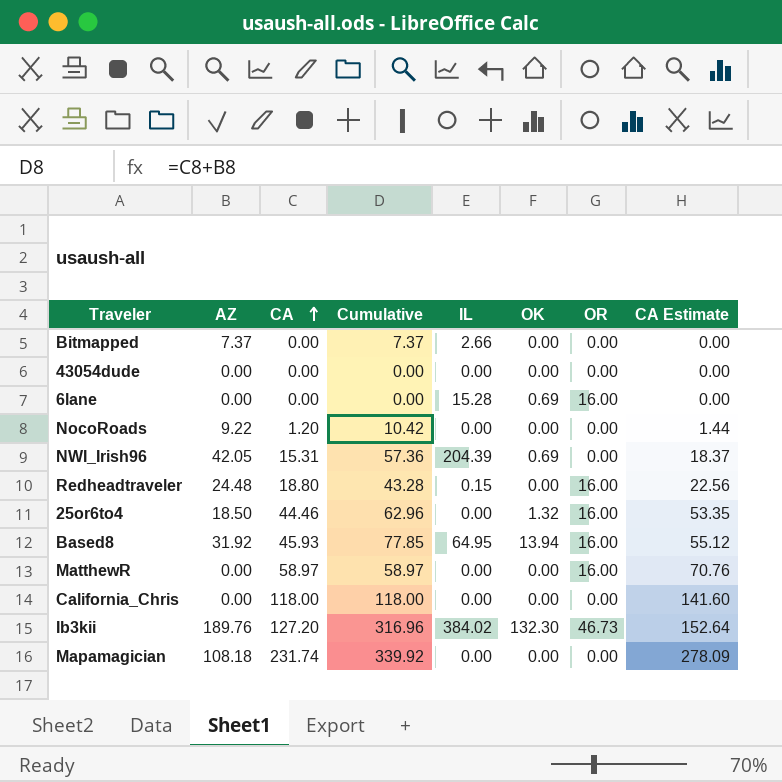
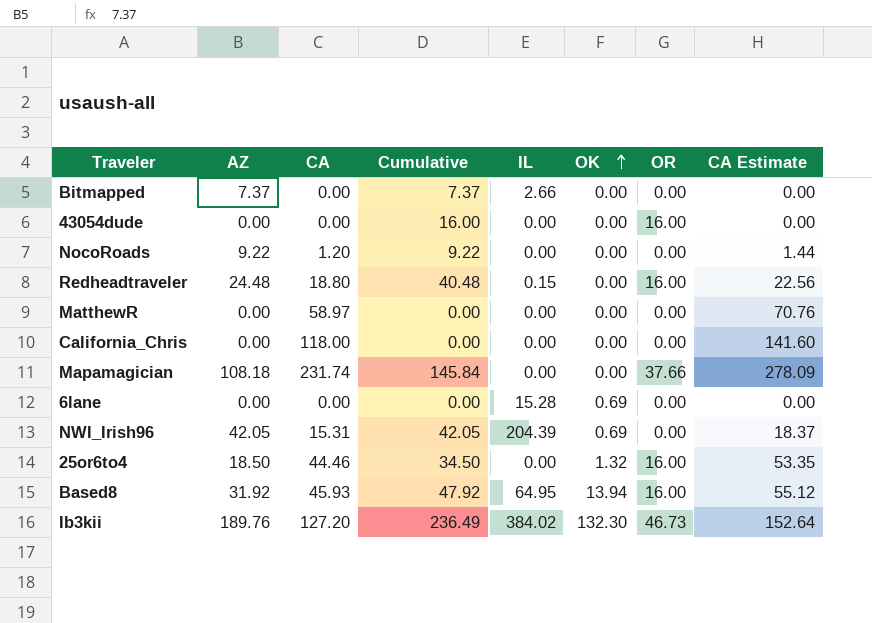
row order: CA ascending -> OK ascending
column Cumulative | formula: [AZ] + [CA] -> [AZ] + [OR]
43054dude | OR: 0.00 -> 16.00
MatthewR | OR: 16.00 -> 0.00
Mapamagician | OR: 0.00 -> 37.66
6lane | OR: 16.00 -> 0.00

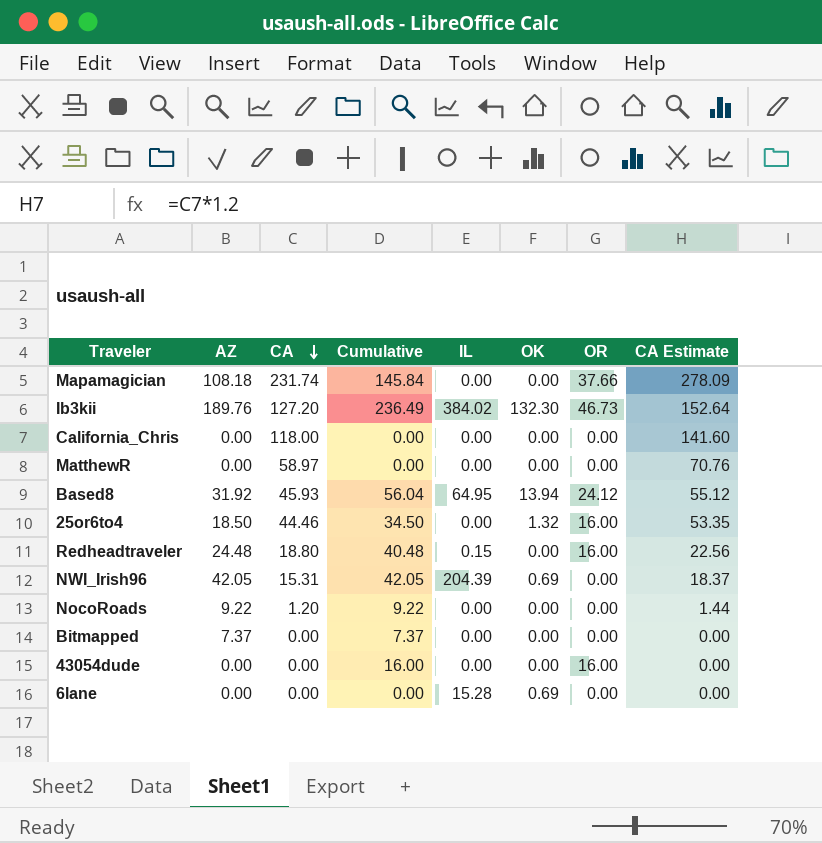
row order: OK ascending -> CA descending
Based8 | Cumulative: 47.92 -> 56.04
Based8 | OR: 16.00 -> 24.12
Bitmapped | IL: 2.66 -> 0.00

